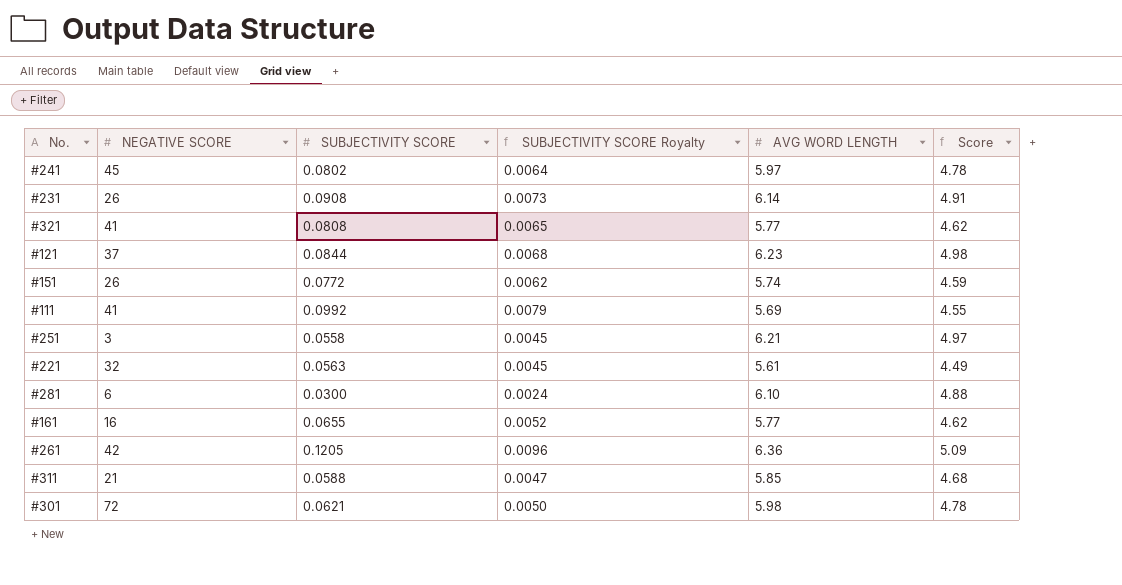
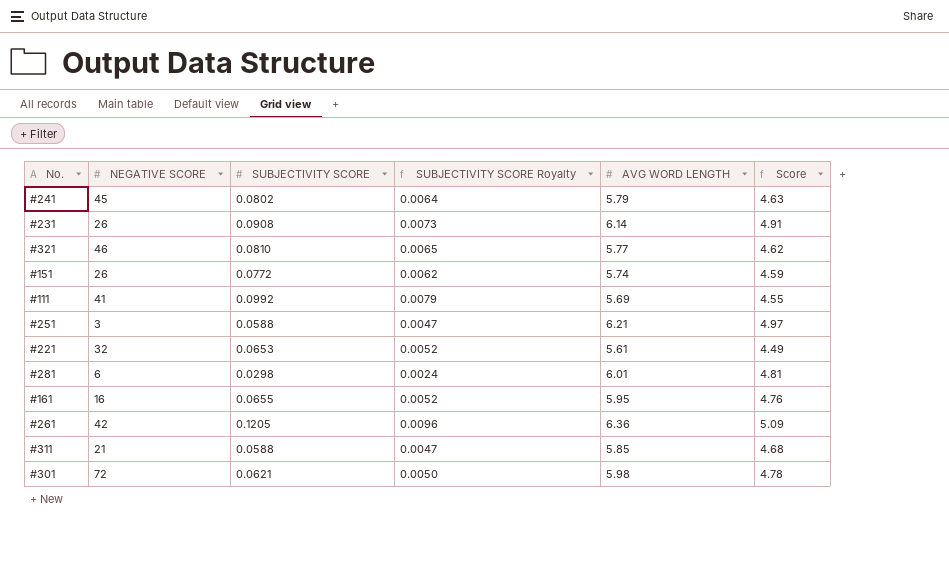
row #121: 37 | 0.0844 | 0.0068 | 6.23 | 4.98 -> none
#241 | AVG WORD LENGTH: 5.97 -> 5.79
#241 | Score: 4.78 -> 4.63
#321 | NEGATIVE SCORE: 41 -> 46
#321 | SUBJECTIVITY SCORE: 0.0808 -> 0.0810
#251 | SUBJECTIVITY SCORE: 0.0558 -> 0.0588
#251 | SUBJECTIVITY SCORE Royalty: 0.0045 -> 0.0047
#221 | SUBJECTIVITY SCORE: 0.0563 -> 0.0653
#221 | SUBJECTIVITY SCORE Royalty: 0.0045 -> 0.0052
#281 | SUBJECTIVITY SCORE: 0.0300 -> 0.0298
#281 | AVG WORD LENGTH: 6.10 -> 6.01
#281 | Score: 4.88 -> 4.81
#161 | AVG WORD LENGTH: 5.77 -> 5.95
#161 | Score: 4.62 -> 4.76

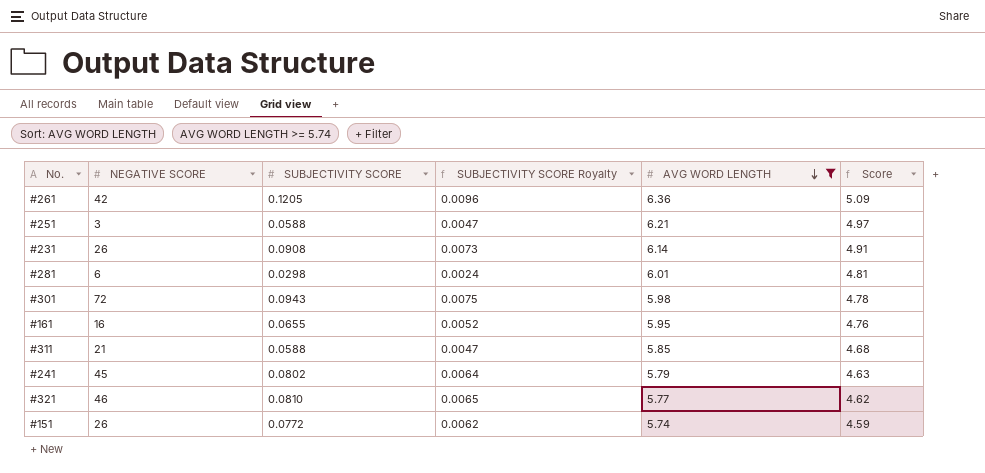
filter: none -> AVG WORD LENGTH >= 5.74
row order: none -> AVG WORD LENGTH descending
#301 | SUBJECTIVITY SCORE: 0.0621 -> 0.0943
#301 | SUBJECTIVITY SCORE Royalty: 0.0050 -> 0.0075

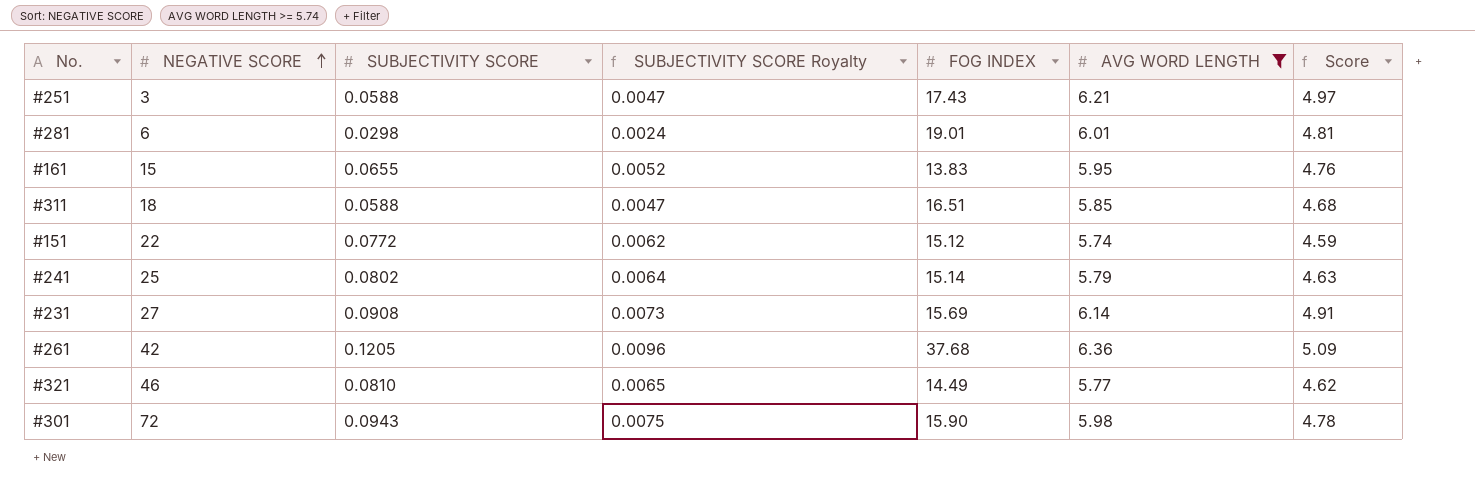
row order: AVG WORD LENGTH descending -> NEGATIVE SCORE ascending
column FOG INDEX | position: none -> 5
#161 | NEGATIVE SCORE: 16 -> 15
#311 | NEGATIVE SCORE: 21 -> 18
#151 | NEGATIVE SCORE: 26 -> 22
#241 | NEGATIVE SCORE: 45 -> 25
#231 | NEGATIVE SCORE: 26 -> 27

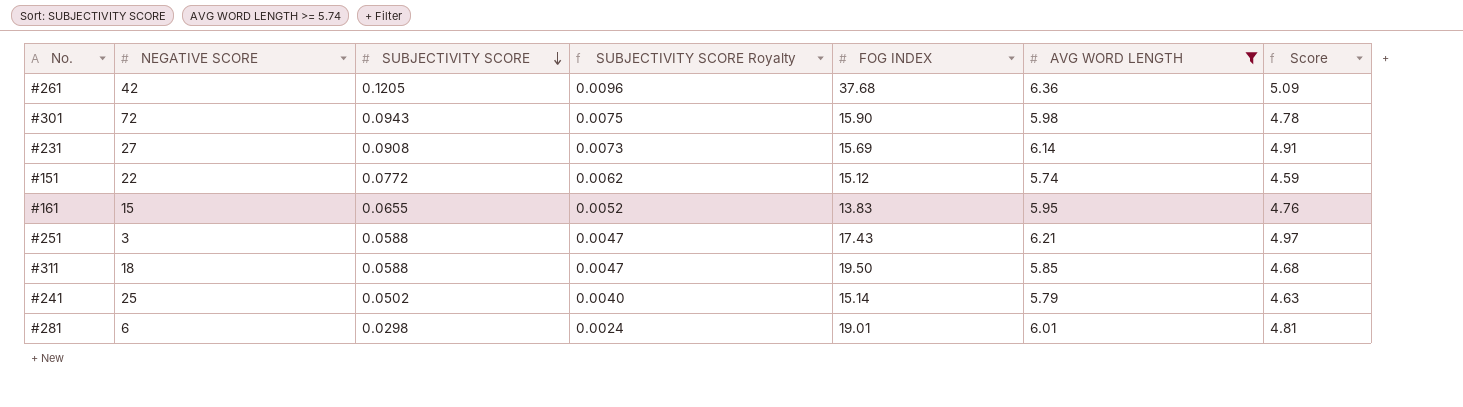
row order: NEGATIVE SCORE ascending -> SUBJECTIVITY SCORE descending
row #321: 46 | 0.0810 | 0.0065 | 14.49 | 5.77 | 4.62 -> none
#311 | FOG INDEX: 16.51 -> 19.50
#241 | SUBJECTIVITY SCORE: 0.0802 -> 0.0502
#241 | SUBJECTIVITY SCORE Royalty: 0.0064 -> 0.0040

